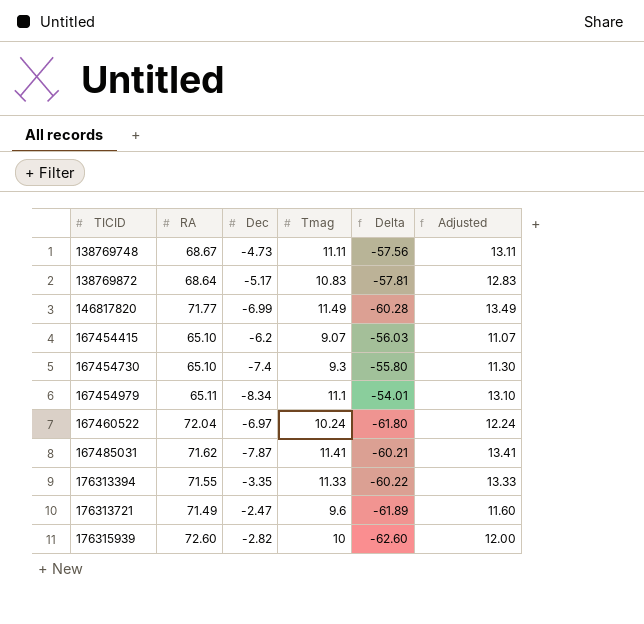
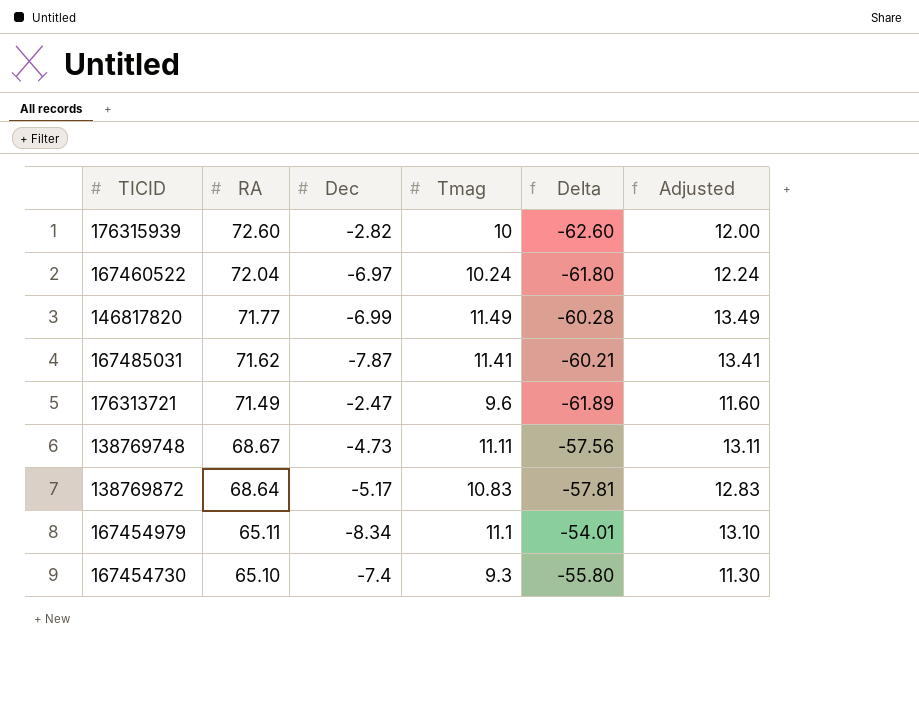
row order: TICID ascending -> RA descending
row 167454415: 65.10 | -6.2 | 9.07 | -56.03 | 11.07 -> none
row 176313394: 71.55 | -3.35 | 11.33 | -60.22 | 13.33 -> none

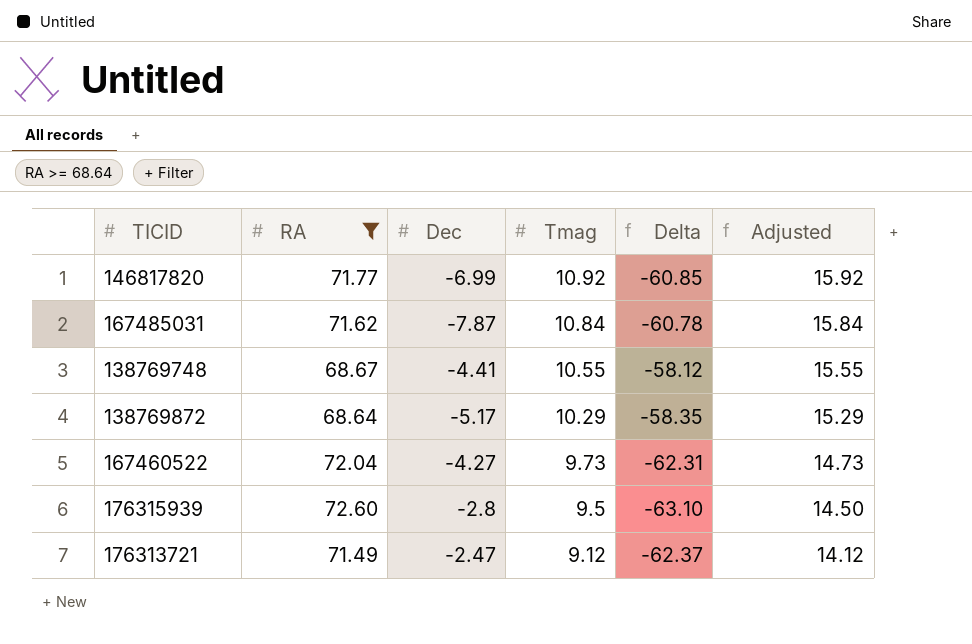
filter: none -> RA >= 68.64
row order: RA descending -> Tmag descending
column Adjusted | formula: [Tmag] + 2 -> [Tmag] + 5
146817820 | Tmag: 11.49 -> 10.92
146817820 | Delta: -60.28 -> -60.85
167485031 | Tmag: 11.41 -> 10.84
167485031 | Delta: -60.21 -> -60.78
138769748 | Dec: -4.73 -> -4.41
138769748 | Tmag: 11.11 -> 10.55
138769748 | Delta: -57.56 -> -58.12
138769872 | Tmag: 10.83 -> 10.29
138769872 | Delta: -57.81 -> -58.35
167460522 | Dec: -6.97 -> -4.27
167460522 | Tmag: 10.24 -> 9.73
167460522 | Delta: -61.80 -> -62.31
176315939 | Dec: -2.82 -> -2.8
176315939 | Tmag: 10 -> 9.5
176315939 | Delta: -62.60 -> -63.10
176313721 | Tmag: 9.6 -> 9.12
176313721 | Delta: -61.89 -> -62.37

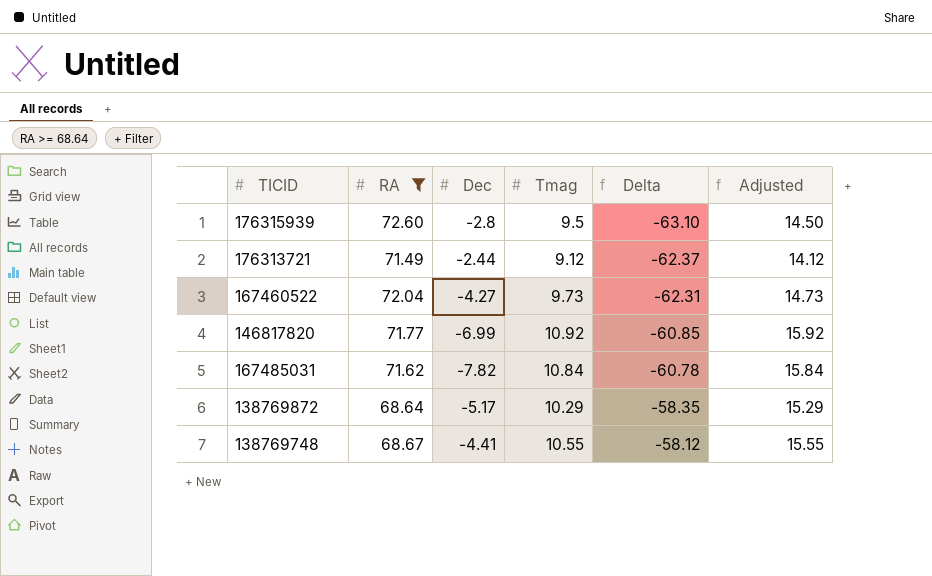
row order: Tmag descending -> Delta ascending
176313721 | Dec: -2.47 -> -2.44
167485031 | Dec: -7.87 -> -7.82

